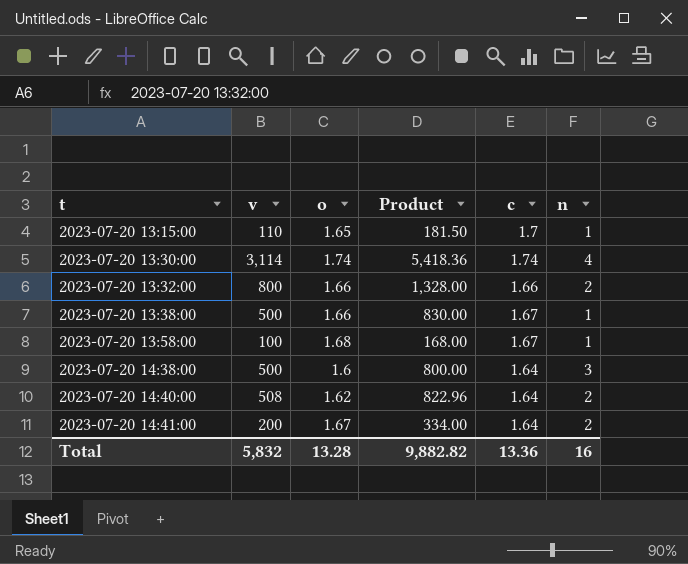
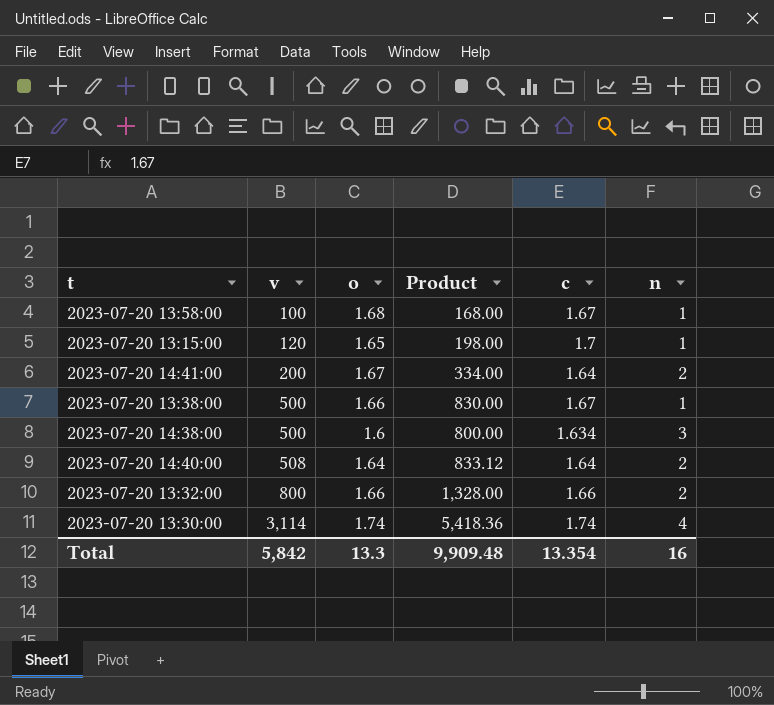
row order: t ascending -> v ascending
2023-07-20 13:15:00 | v: 110 -> 120
2023-07-20 13:15:00 | Product: 181.50 -> 198.00
2023-07-20 14:38:00 | c: 1.64 -> 1.634
2023-07-20 14:40:00 | o: 1.62 -> 1.64
2023-07-20 14:40:00 | Product: 822.96 -> 833.12
Total | v: 5,832 -> 5,842
Total | o: 13.28 -> 13.3
Total | Product: 9,882.82 -> 9,909.48
Total | c: 13.36 -> 13.354

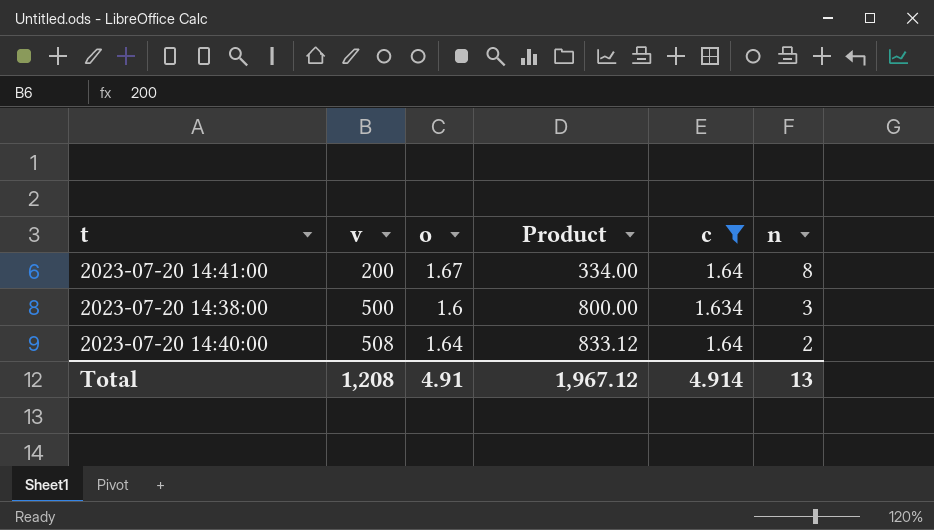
filter: none -> c <= 1.64
2023-07-20 14:41:00 | n: 2 -> 8
Total | v: 5,842 -> 1,208
Total | o: 13.3 -> 4.91
Total | Product: 9,909.48 -> 1,967.12
Total | c: 13.354 -> 4.914
Total | n: 16 -> 13

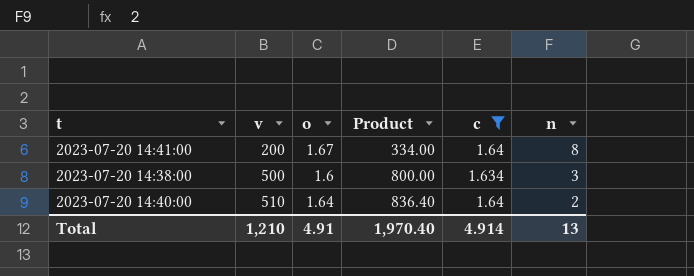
2023-07-20 14:40:00 | v: 508 -> 510
2023-07-20 14:40:00 | Product: 833.12 -> 836.40
Total | v: 1,208 -> 1,210
Total | Product: 1,967.12 -> 1,970.40

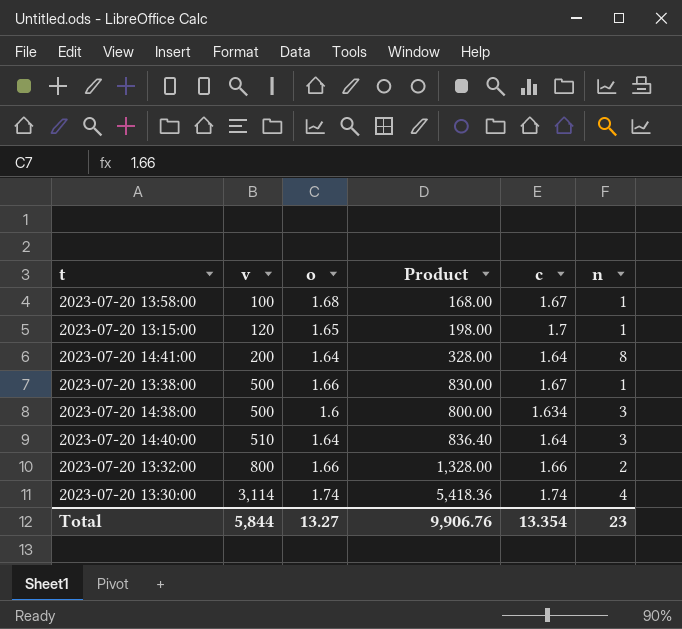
filter: c <= 1.64 -> none
2023-07-20 14:41:00 | o: 1.67 -> 1.64
2023-07-20 14:41:00 | Product: 334.00 -> 328.00
2023-07-20 14:40:00 | n: 2 -> 3
Total | v: 1,210 -> 5,844
Total | o: 4.91 -> 13.27
Total | Product: 1,970.40 -> 9,906.76
Total | c: 4.914 -> 13.354
Total | n: 13 -> 23

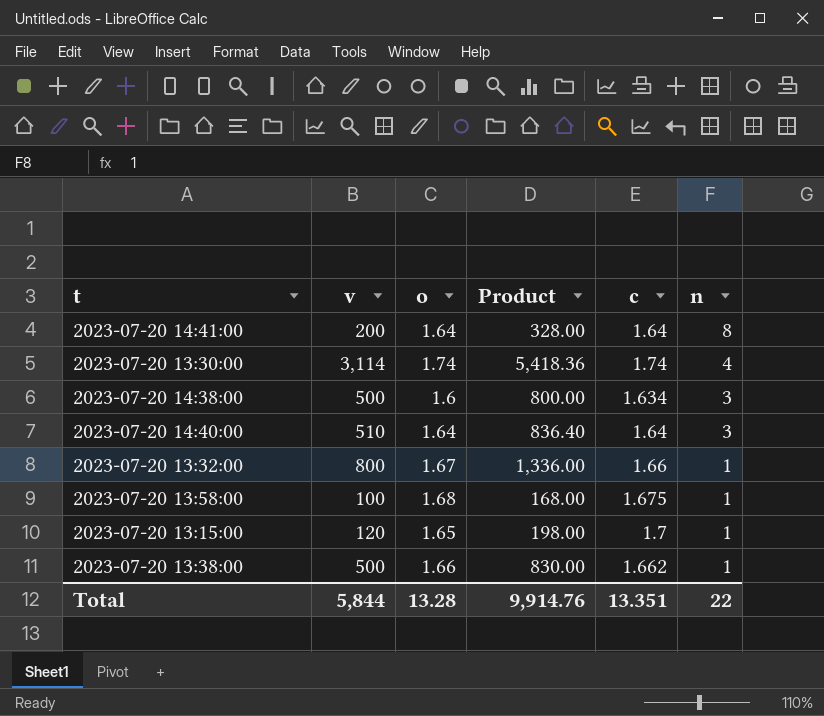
row order: v ascending -> n descending
2023-07-20 13:32:00 | o: 1.66 -> 1.67
2023-07-20 13:32:00 | Product: 1,328.00 -> 1,336.00
2023-07-20 13:32:00 | n: 2 -> 1
2023-07-20 13:58:00 | c: 1.67 -> 1.675
2023-07-20 13:38:00 | c: 1.67 -> 1.662
Total | o: 13.27 -> 13.28
Total | Product: 9,906.76 -> 9,914.76
Total | c: 13.354 -> 13.351
Total | n: 23 -> 22

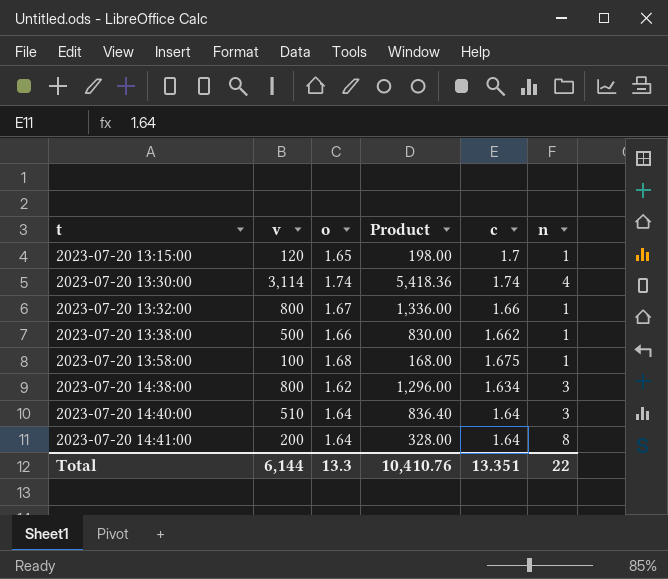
row order: n descending -> t ascending
2023-07-20 14:38:00 | v: 500 -> 800
2023-07-20 14:38:00 | o: 1.6 -> 1.62
2023-07-20 14:38:00 | Product: 800.00 -> 1,296.00
Total | v: 5,844 -> 6,144
Total | o: 13.28 -> 13.3
Total | Product: 9,914.76 -> 10,410.76

